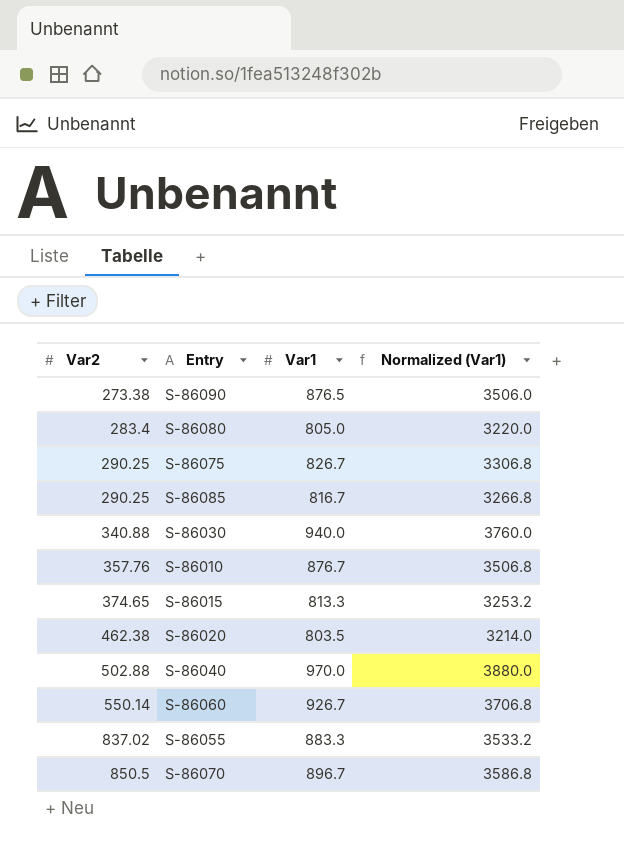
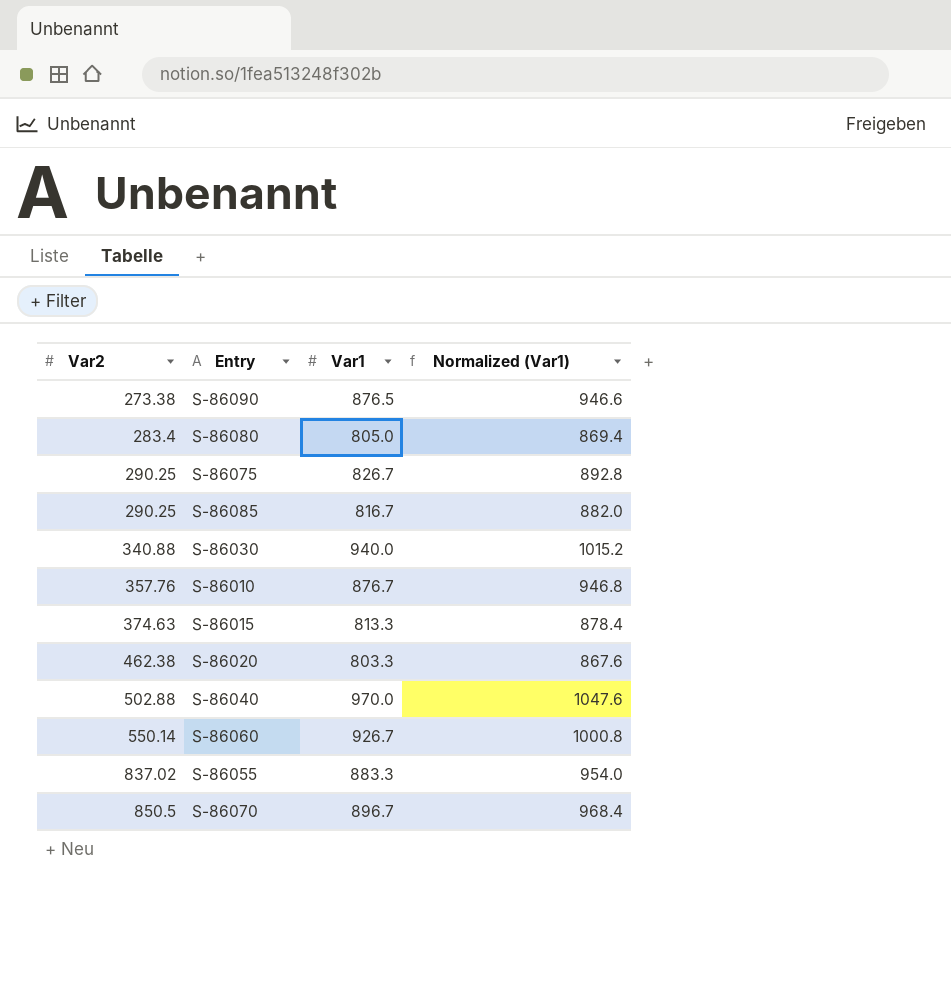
column Normalized (Var1) | formula: [Var1] * 4 -> [Var1] * 1.08
S-86015 | Var2: 374.65 -> 374.63
S-86020 | Var1: 803.5 -> 803.3

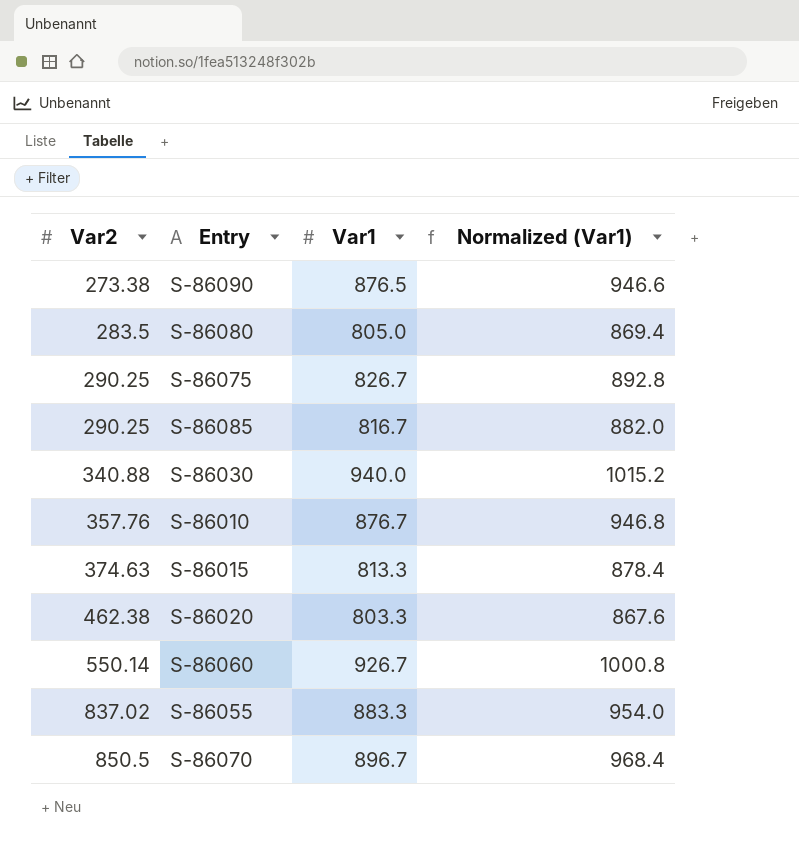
row S-86040: 502.88 | 970.0 | 1047.6 -> none
S-86080 | Var2: 283.4 -> 283.5

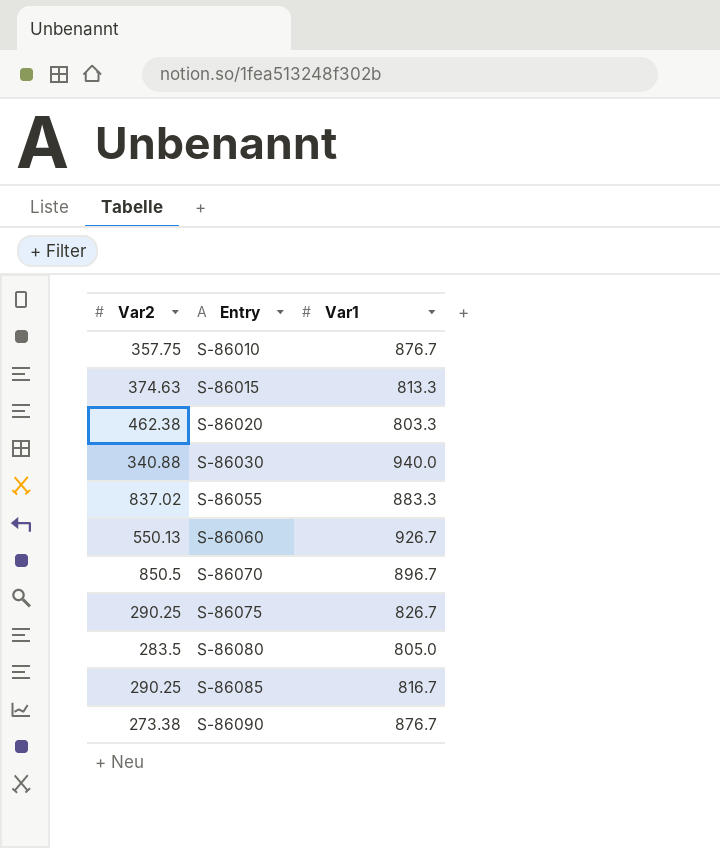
row order: Var2 ascending -> Entry ascending
column Normalized (Var1) | formula: [Var1] * 1.08 -> none
S-86010 | Var2: 357.76 -> 357.75
S-86060 | Var2: 550.14 -> 550.13
S-86090 | Var1: 876.5 -> 876.7

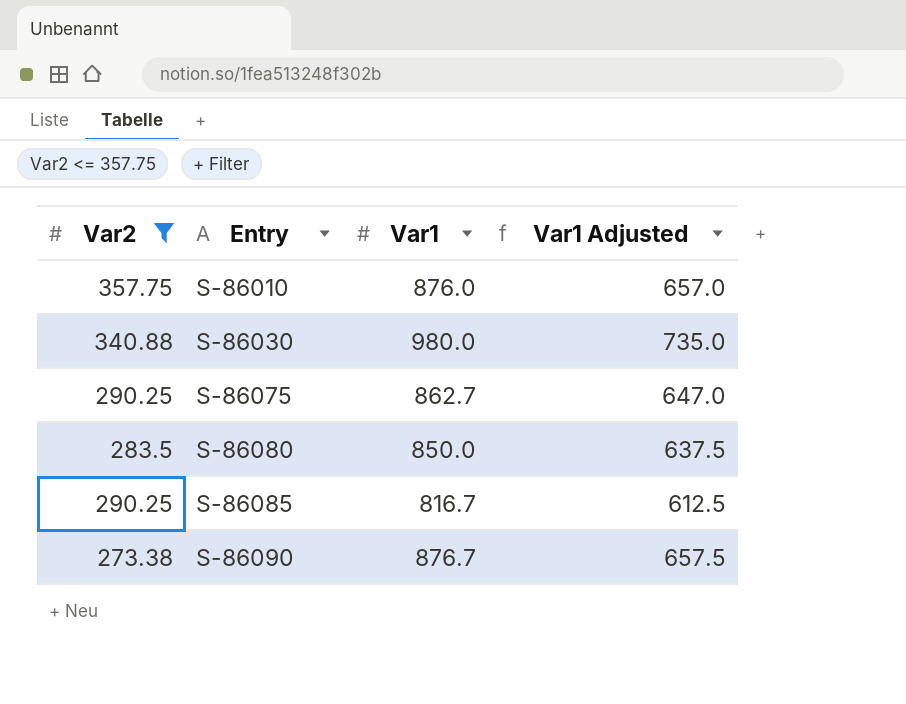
filter: none -> Var2 <= 357.75
column Var1 Adjusted | formula: none -> [Var1] * 0.75
S-86010 | Var1: 876.7 -> 876.0
S-86030 | Var1: 940.0 -> 980.0
S-86075 | Var1: 826.7 -> 862.7
S-86080 | Var1: 805.0 -> 850.0

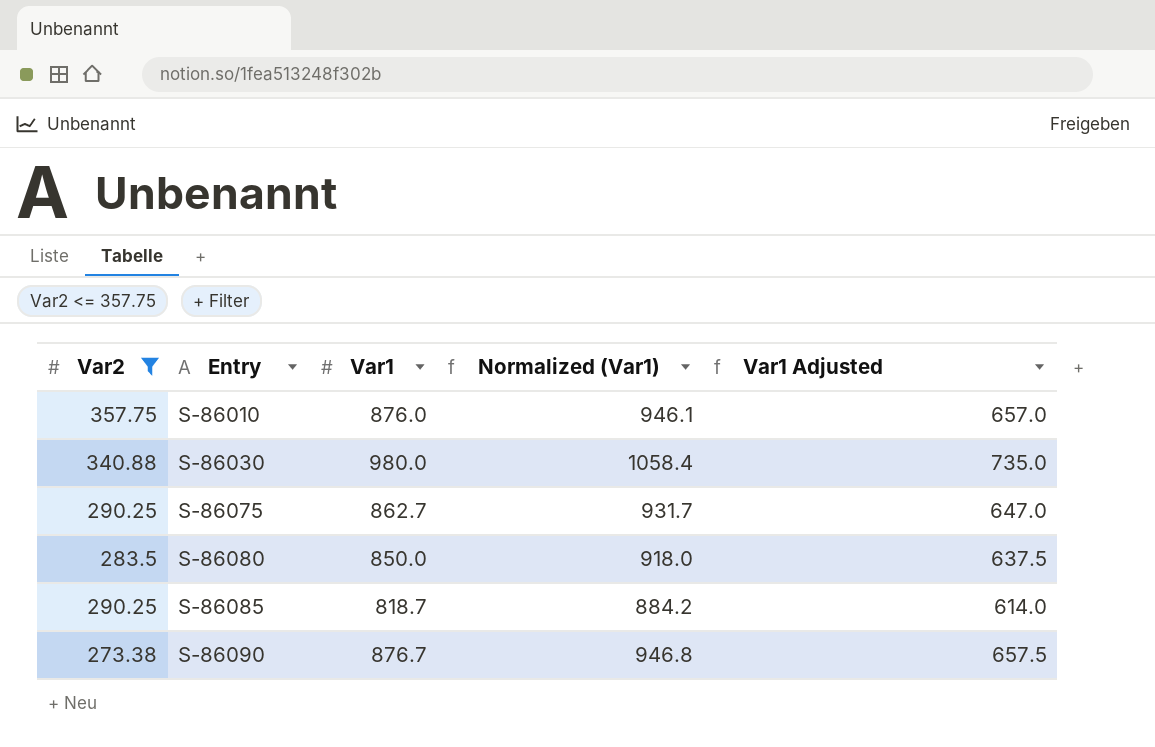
column Normalized (Var1) | formula: none -> [Var1] * 1.08
S-86085 | Var1: 816.7 -> 818.7
S-86085 | Var1 Adjusted: 612.5 -> 614.0

